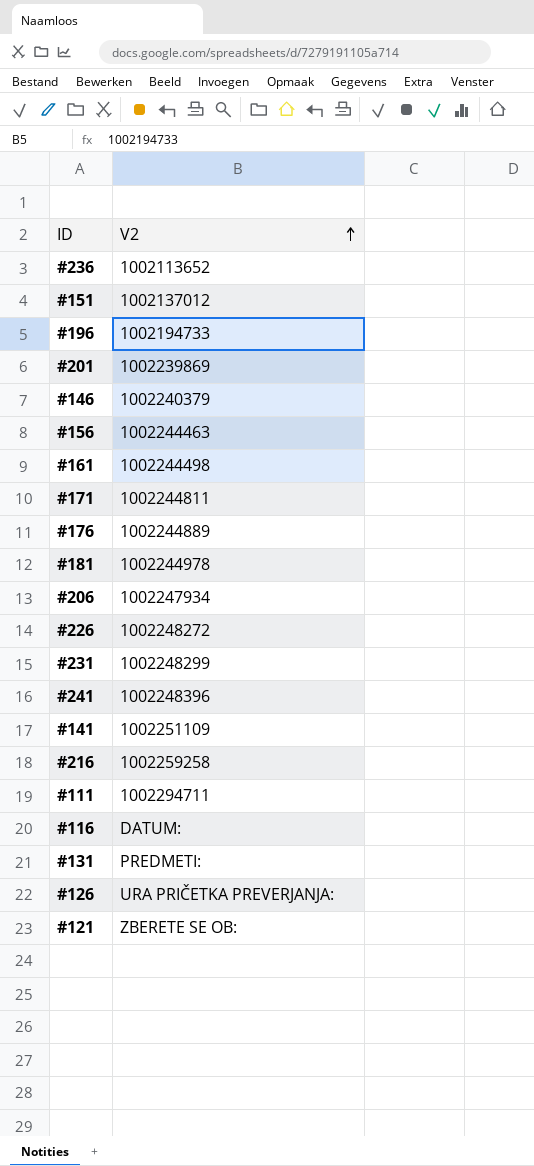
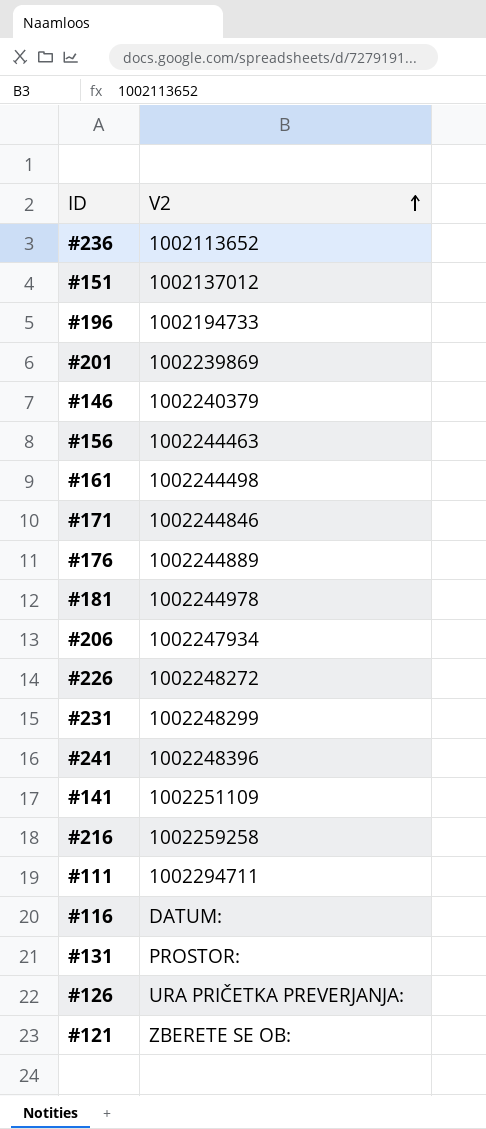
#171 | V2: 1002244811 -> 1002244846
#131 | V2: PREDMETI: -> PROSTOR:

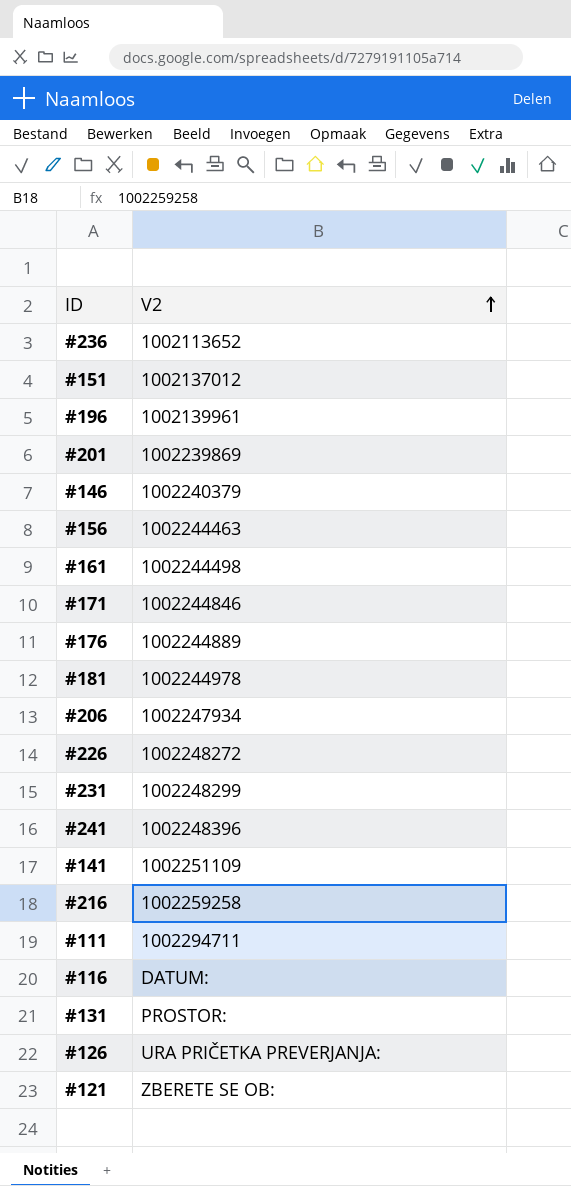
#196 | V2: 1002194733 -> 1002139961

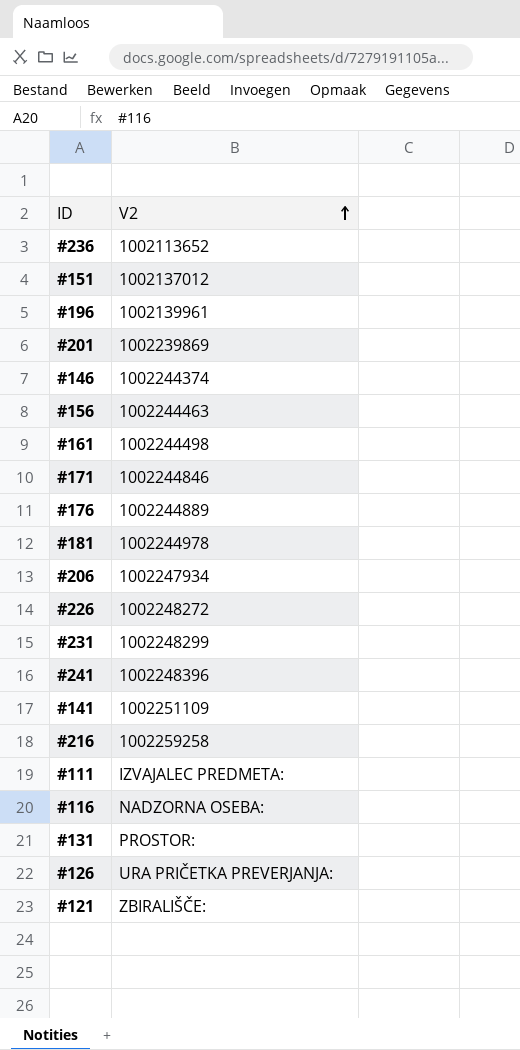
#146 | V2: 1002240379 -> 1002244374
#111 | V2: 1002294711 -> IZVAJALEC PREDMETA:
#116 | V2: DATUM: -> NADZORNA OSEBA:
#121 | V2: ZBERETE SE OB: -> ZBIRALIŠČE:

